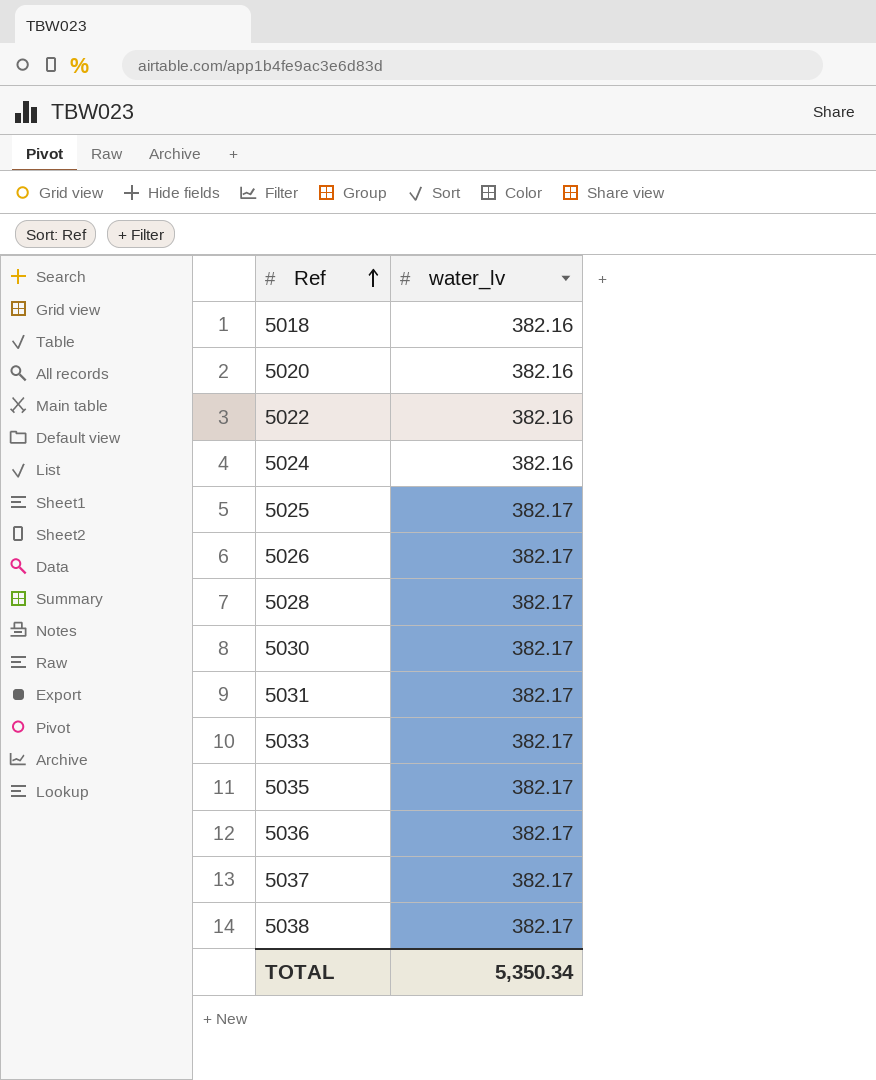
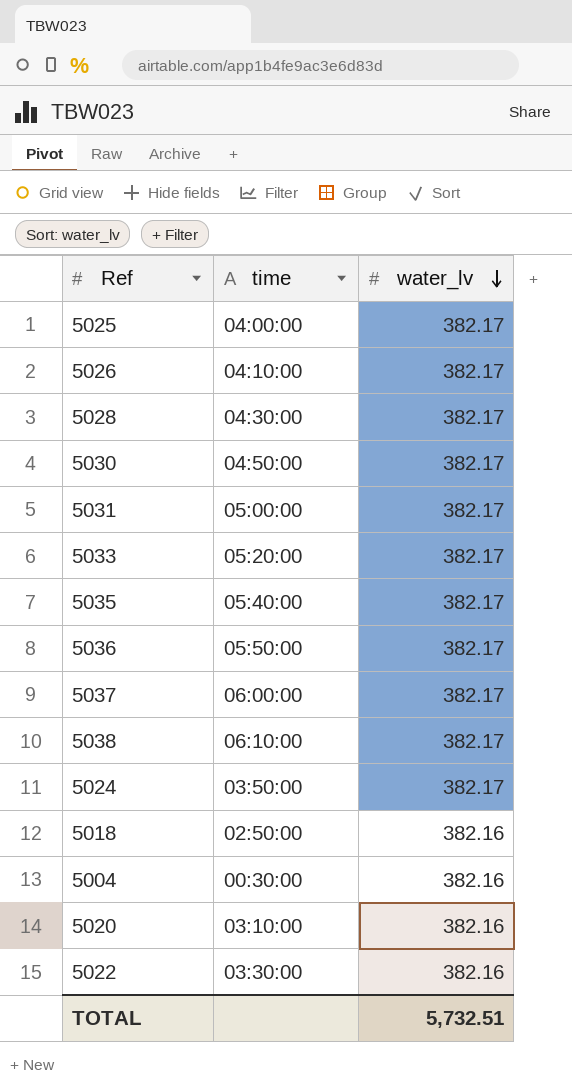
row order: Ref ascending -> water_lv descending
column time | position: none -> 2
5024 | water_lv: 382.16 -> 382.17
row 5004: none -> 00:30:00 | 382.16
TOTAL | water_lv: 5,350.34 -> 5,732.51

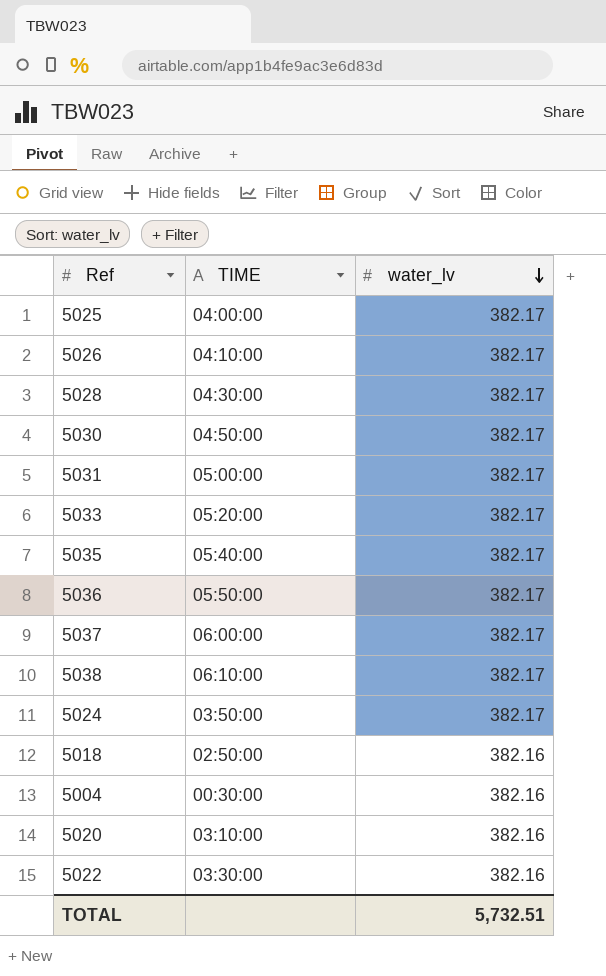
column name: time -> TIME

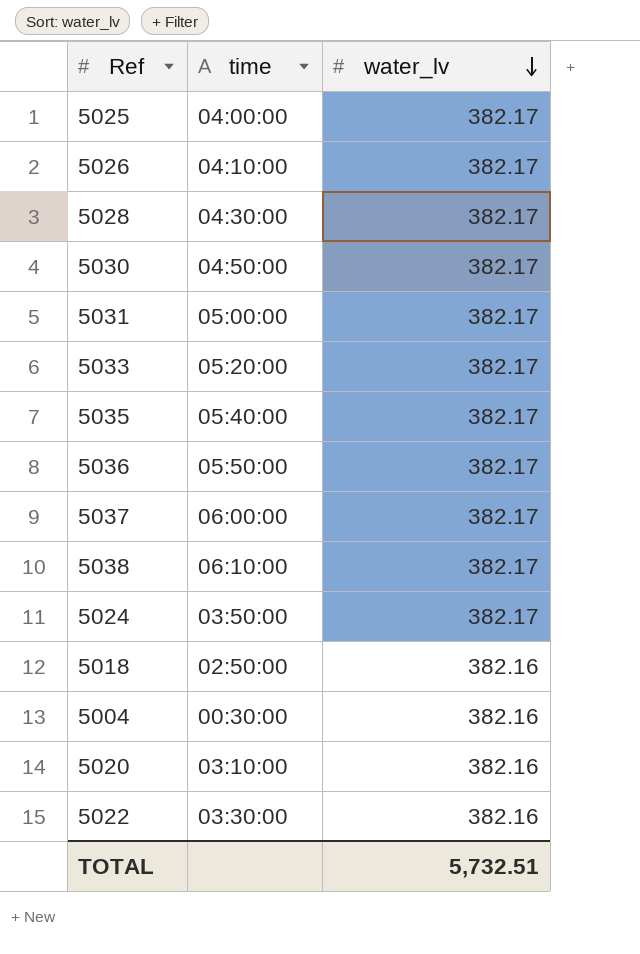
column name: TIME -> time

